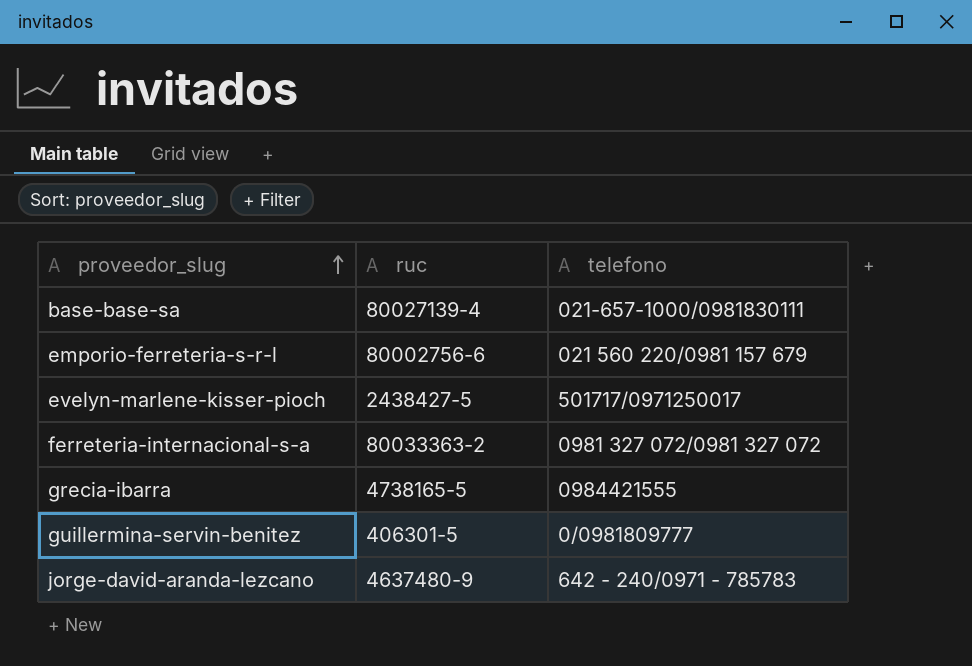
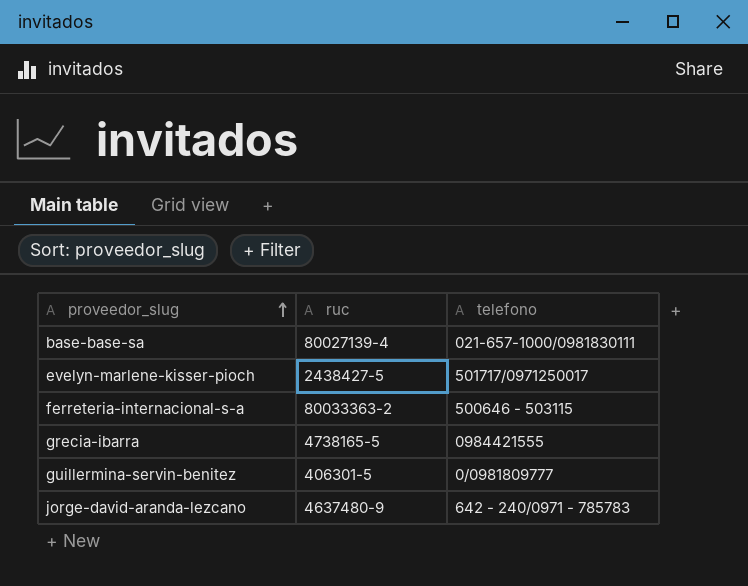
row emporio-ferreteria-s-r-l: 80002756-6 | 021 560 220/0981 157 679 -> none
ferreteria-internacional-s-a | telefono: 0981 327 072/0981 327 072 -> 500646 - 503115

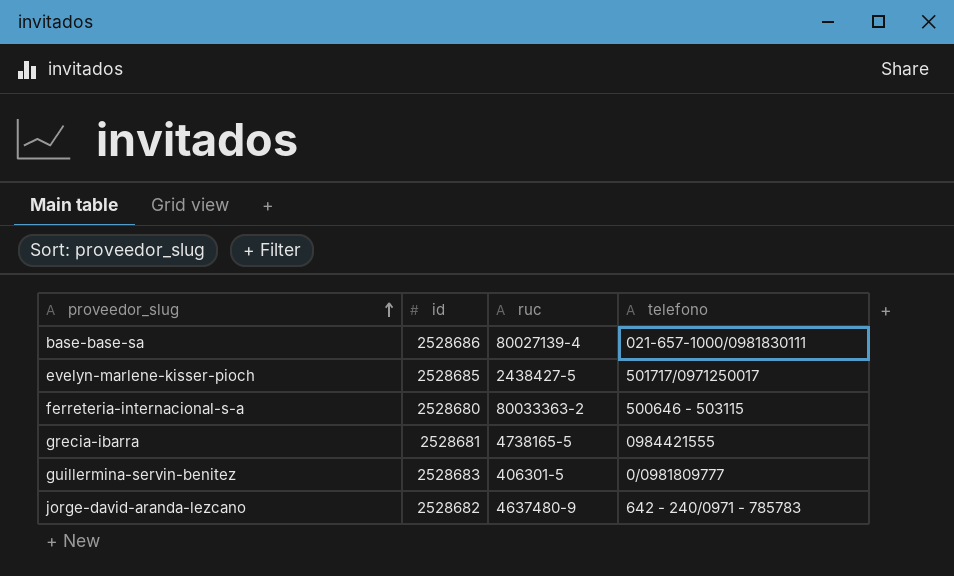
column id | position: none -> 2

